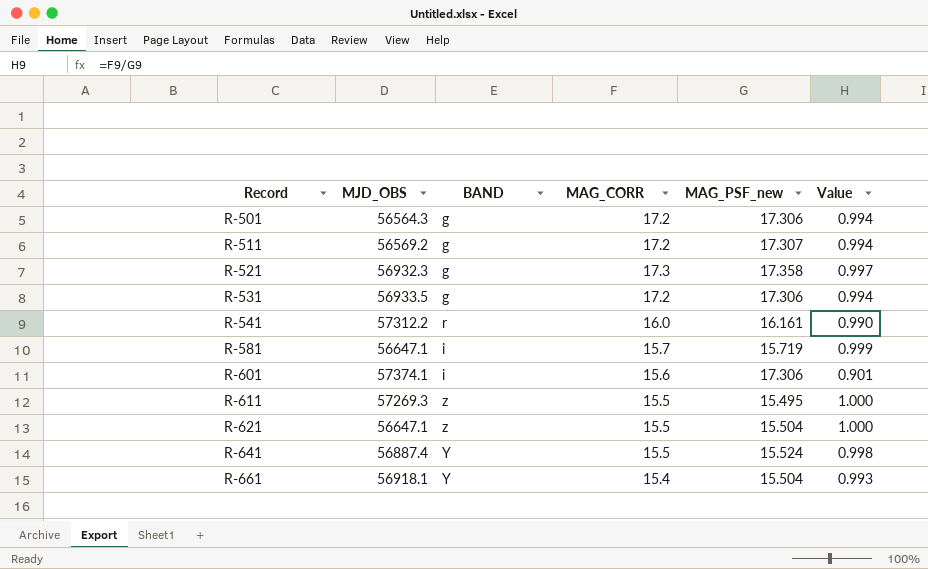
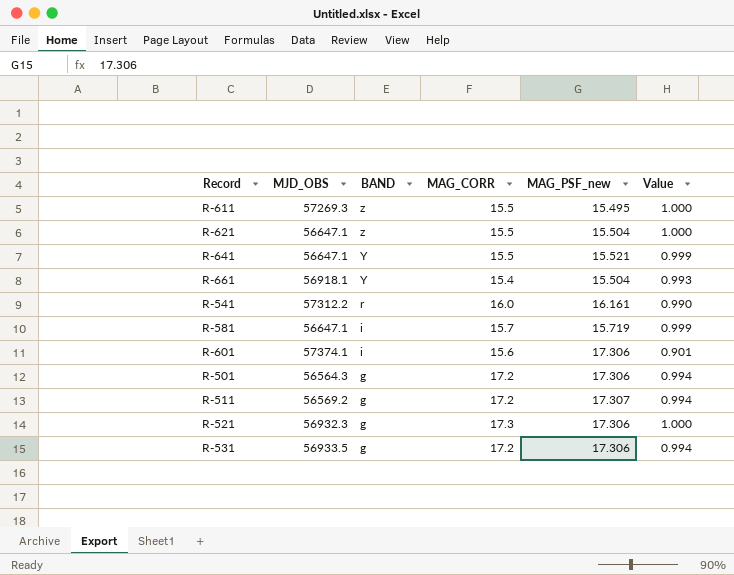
row order: Record ascending -> BAND descending
R-641 | MJD_OBS: 56887.4 -> 56647.1
R-641 | MAG_PSF_new: 15.524 -> 15.521
R-641 | Value: 0.998 -> 0.999
R-521 | MAG_PSF_new: 17.358 -> 17.306
R-521 | Value: 0.997 -> 1.000

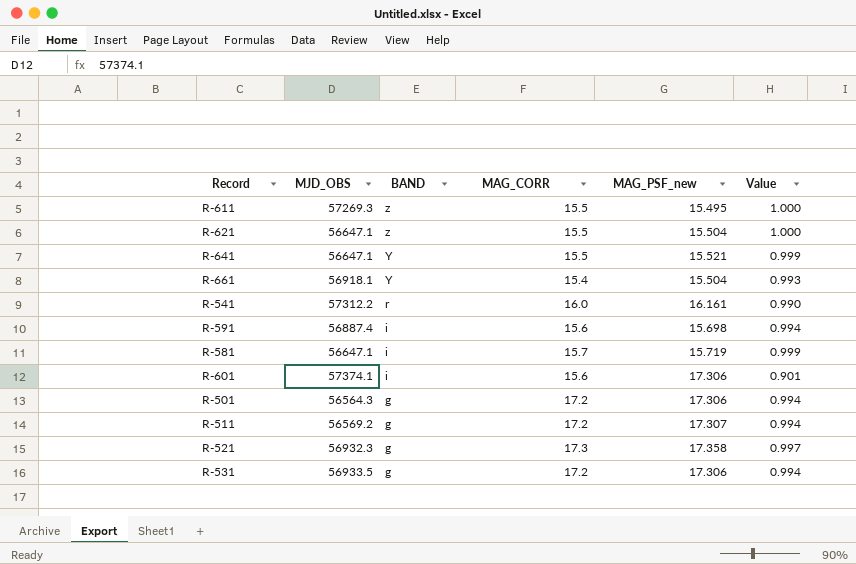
row R-591: none -> 56887.4 | i | 15.6 | 15.698 | 0.994
R-521 | MAG_PSF_new: 17.306 -> 17.358
R-521 | Value: 1.000 -> 0.997

